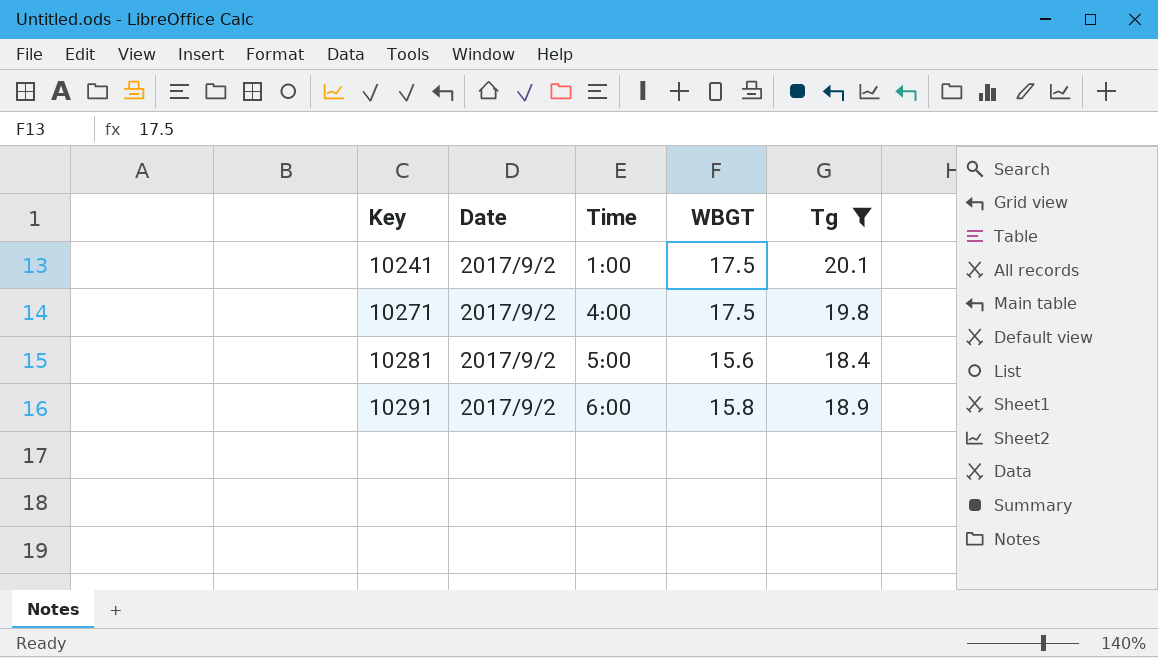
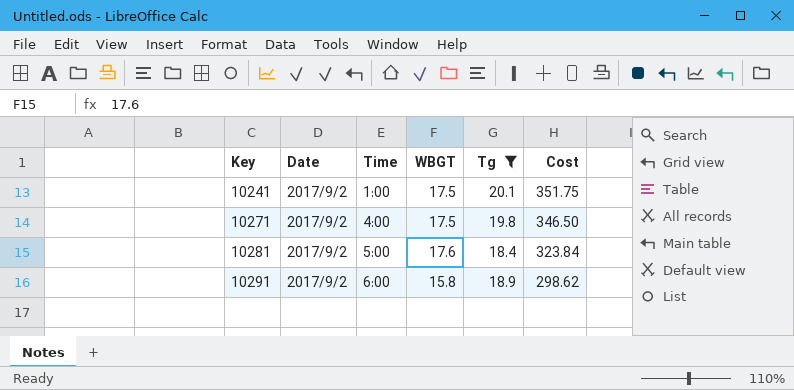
column Cost | formula: none -> [WBGT] * [Tg]
10281 | WBGT: 15.6 -> 17.6

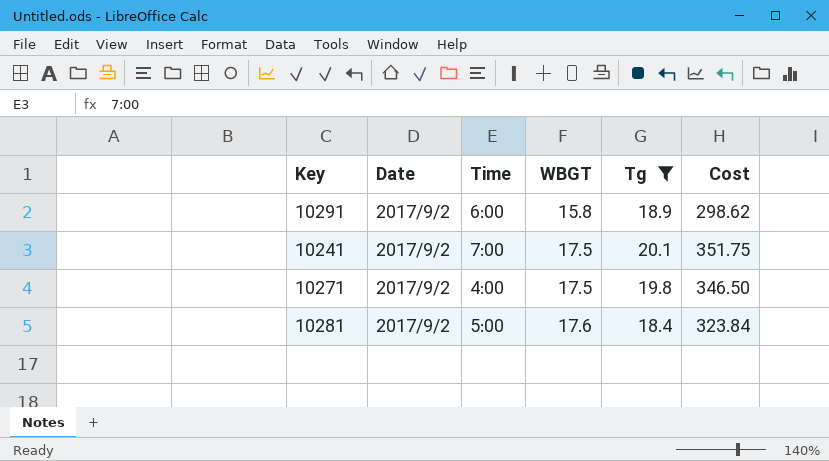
row order: Key ascending -> WBGT ascending
10241 | Time: 1:00 -> 7:00

